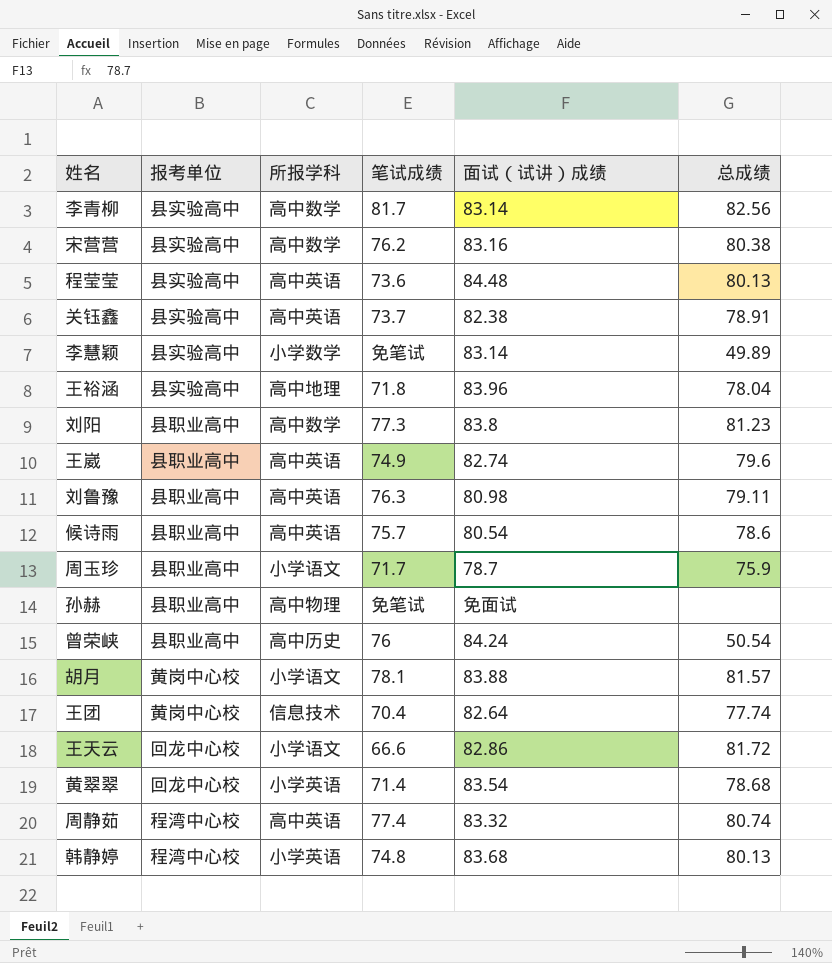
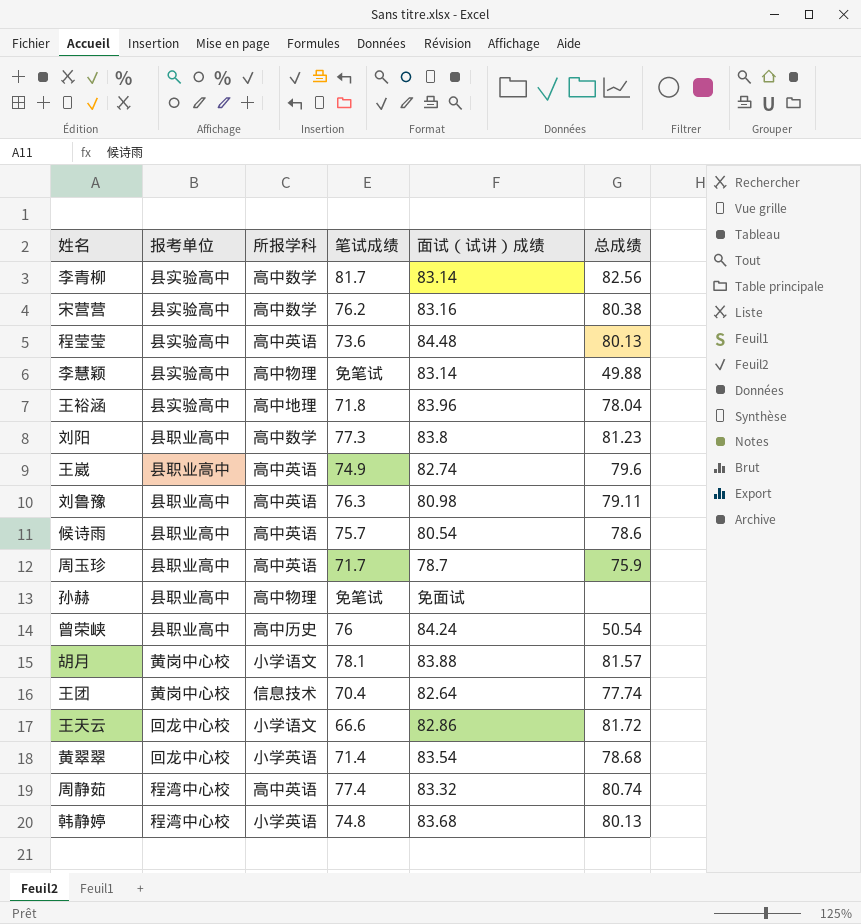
row 关钰鑫: 县实验高中 | 高中英语 | 73.7 | 82.38 | 78.91 -> none
李慧颖 | 所报学科: 小学数学 -> 高中物理
李慧颖 | 总成绩: 49.89 -> 49.88
周玉珍 | 所报学科: 小学语文 -> 高中英语

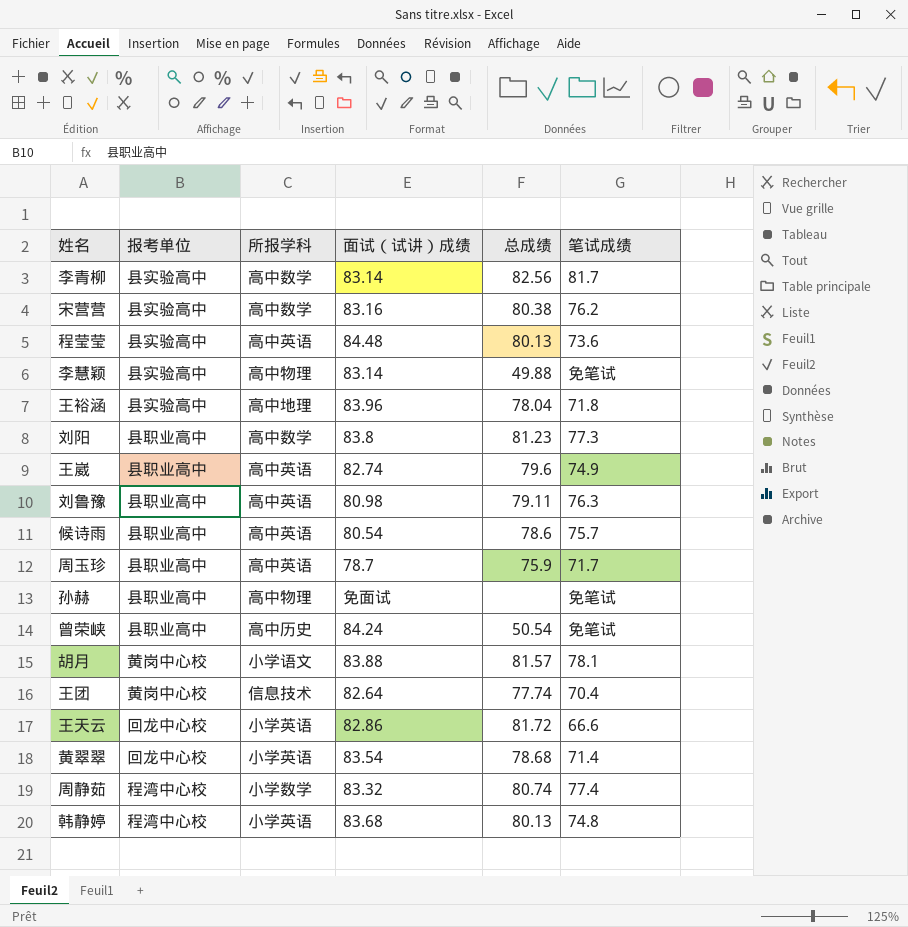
column 笔试成绩 | position: 4 -> 6
曾荣峡 | 笔试成绩: 76 -> 免笔试
王天云 | 所报学科: 小学语文 -> 小学英语
周静茹 | 所报学科: 高中英语 -> 小学数学

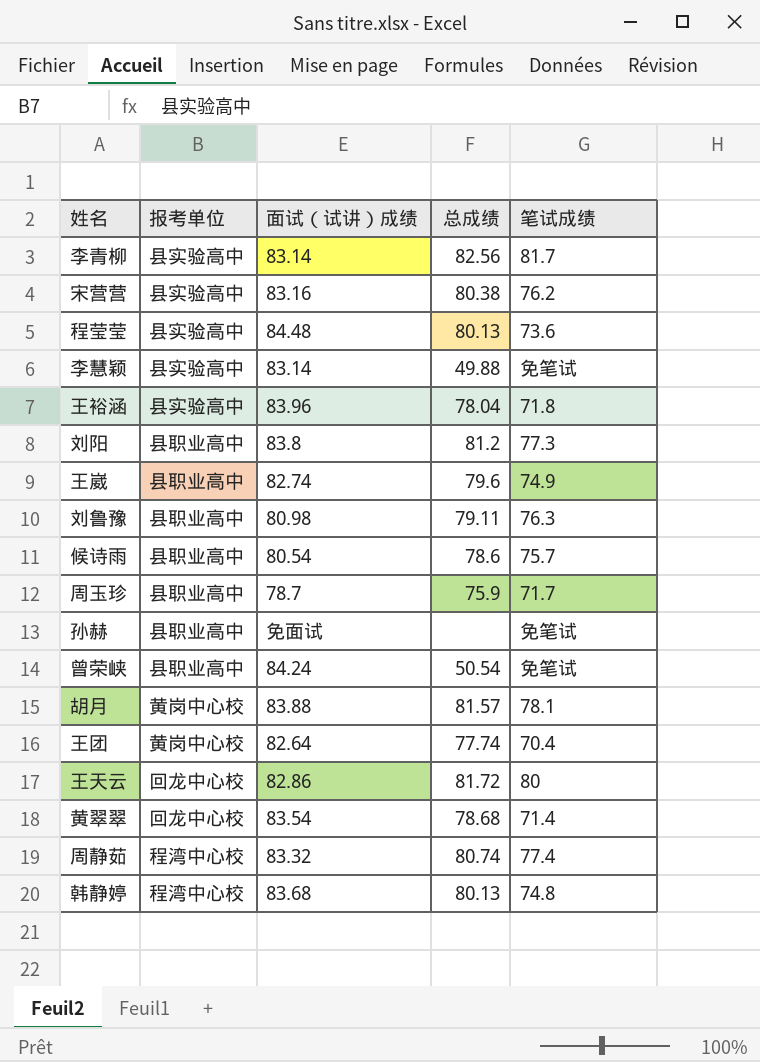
column 所报学科 | position: 3 -> none
刘阳 | 总成绩: 81.23 -> 81.2
王天云 | 笔试成绩: 66.6 -> 80

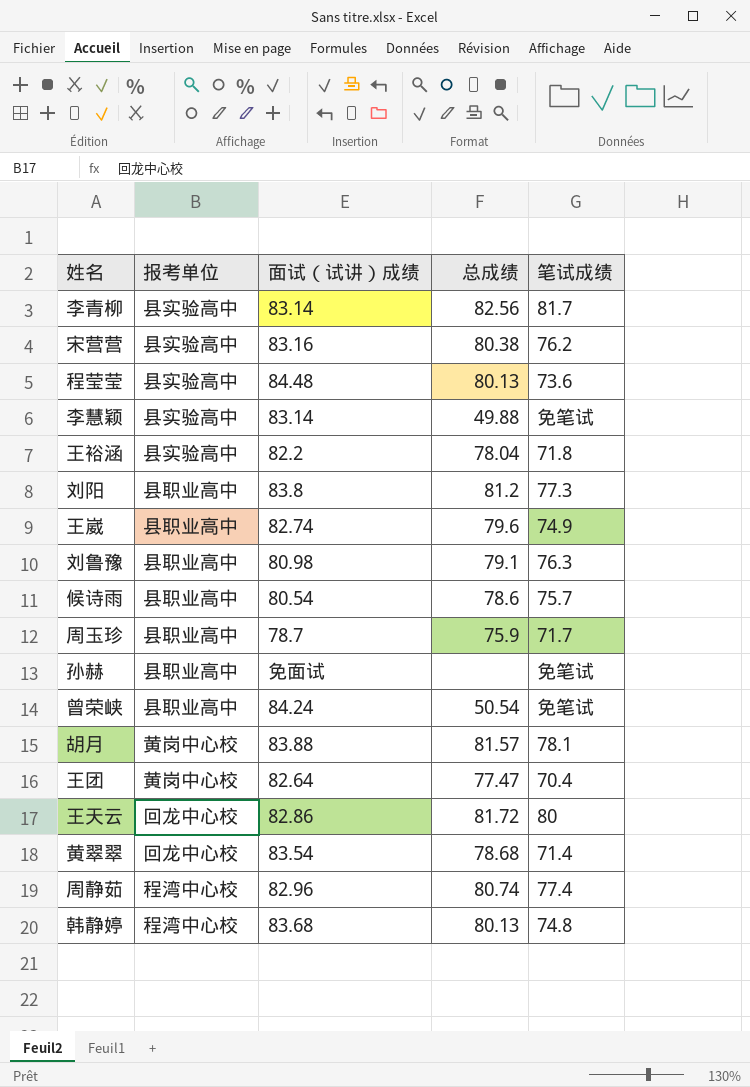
王裕涵 | 面试（试讲）成绩: 83.96 -> 82.2
刘鲁豫 | 总成绩: 79.11 -> 79.1
王团 | 总成绩: 77.74 -> 77.47
周静茹 | 面试（试讲）成绩: 83.32 -> 82.96

